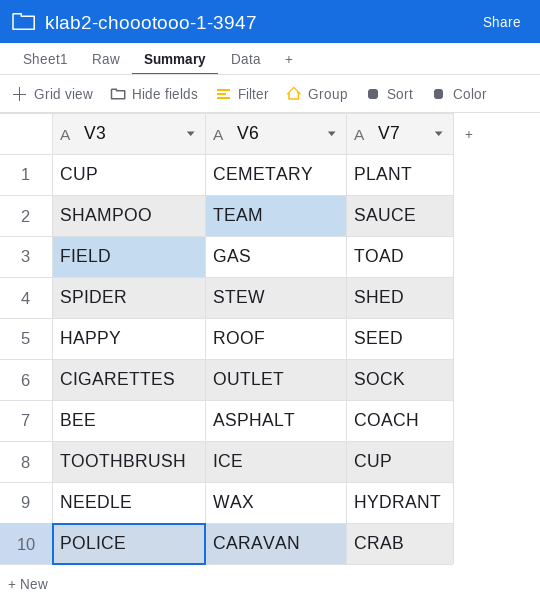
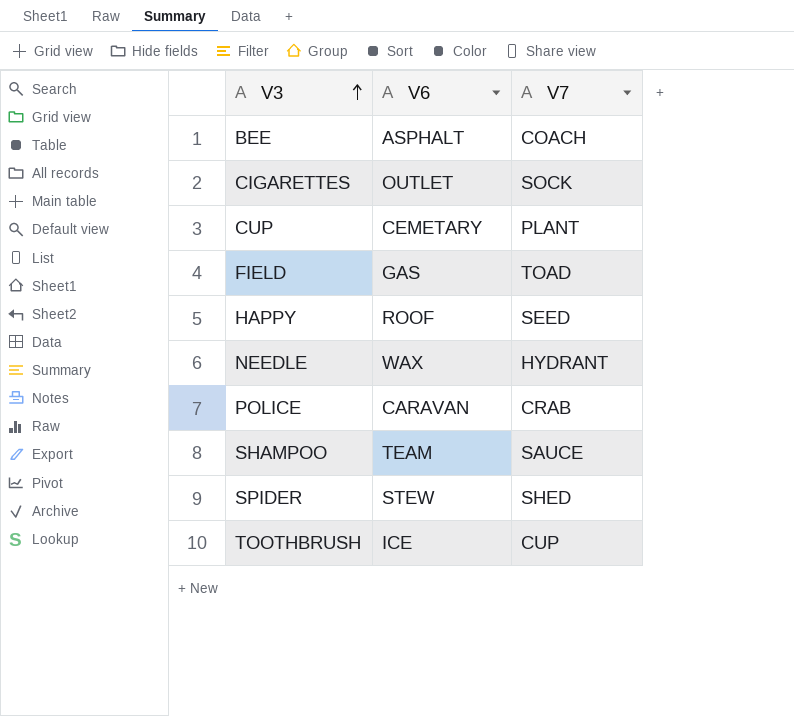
row order: none -> V3 ascending

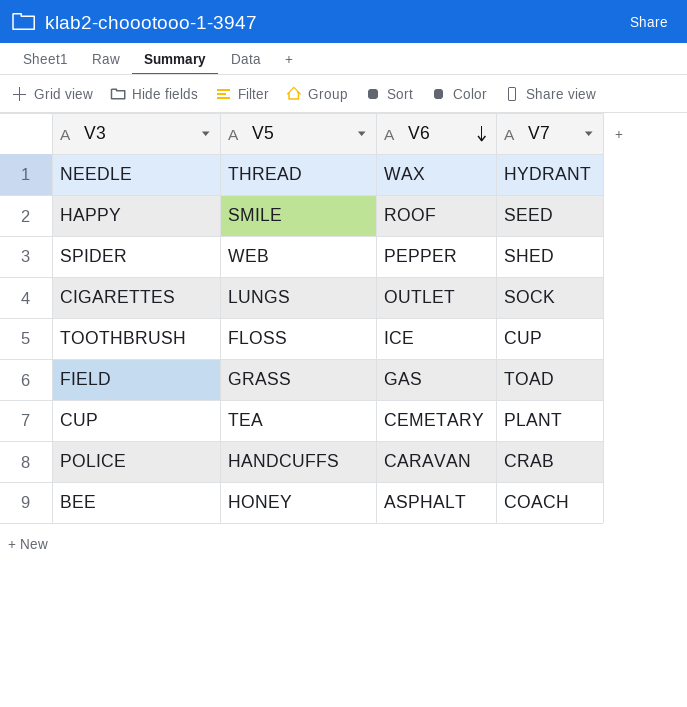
row order: V3 ascending -> V6 descending
column V5 | position: none -> 2
row SHAMPOO: TEAM | SAUCE -> none
SPIDER | V6: STEW -> PEPPER

